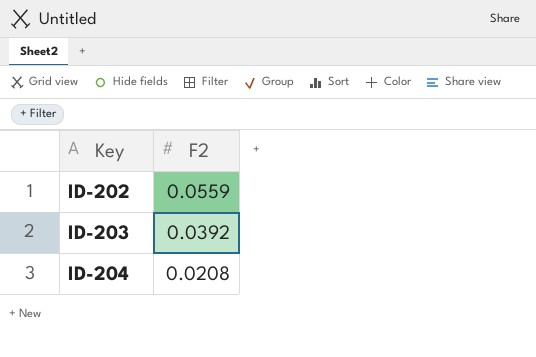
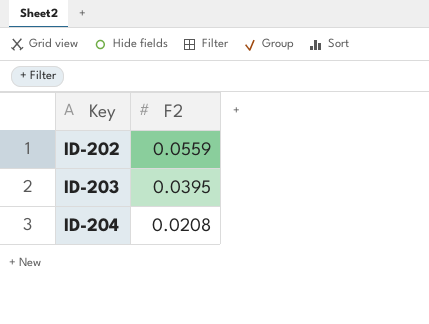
ID-203 | F2: 0.0392 -> 0.0395

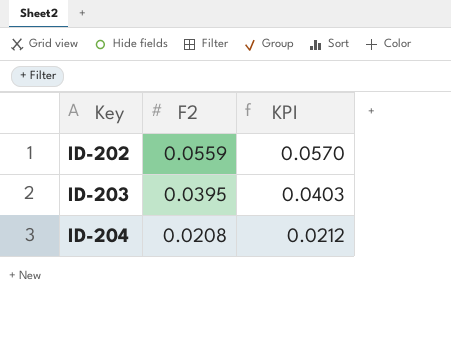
column KPI | formula: none -> [F2] * 1.02

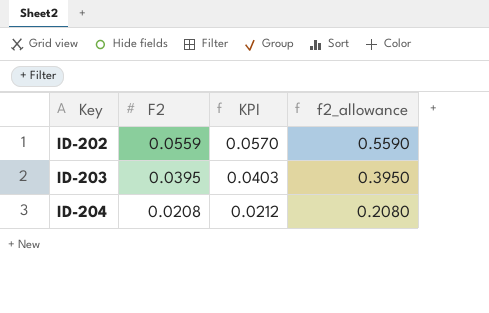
column f2_allowance | formula: none -> [F2] * 10

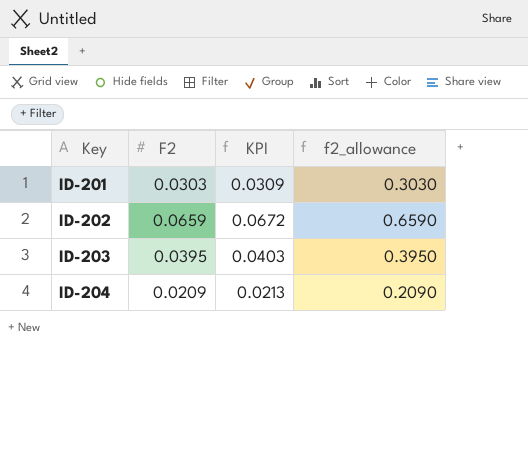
row ID-201: none -> 0.0303 | 0.0309 | 0.3030
ID-202 | F2: 0.0559 -> 0.0659
ID-202 | KPI: 0.0570 -> 0.0672
ID-202 | f2_allowance: 0.5590 -> 0.6590
ID-204 | F2: 0.0208 -> 0.0209
ID-204 | KPI: 0.0212 -> 0.0213
ID-204 | f2_allowance: 0.2080 -> 0.2090

